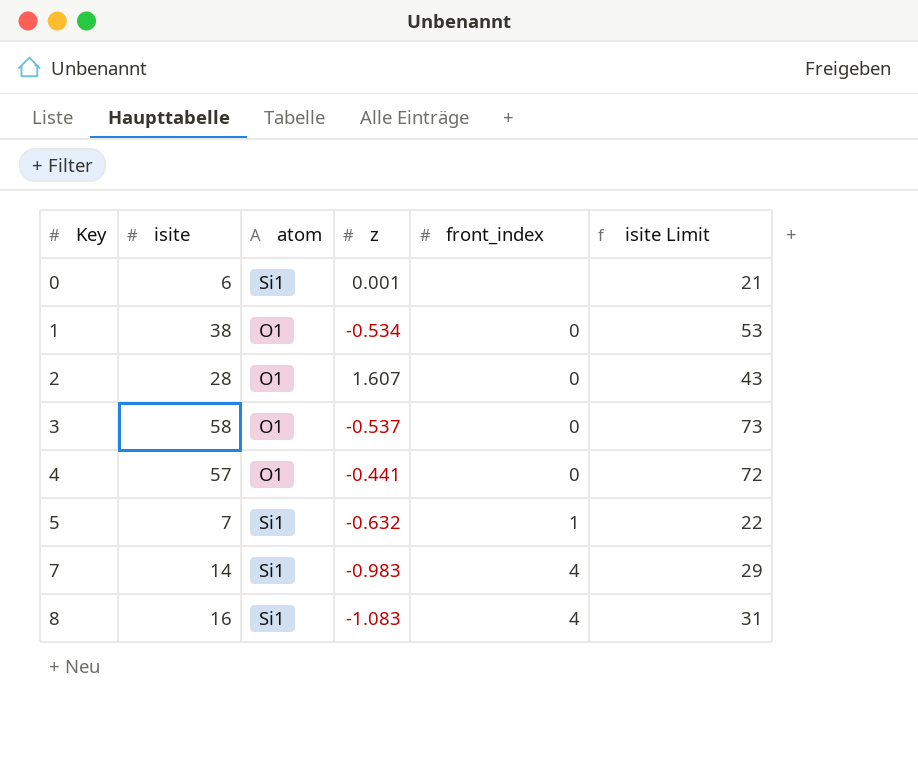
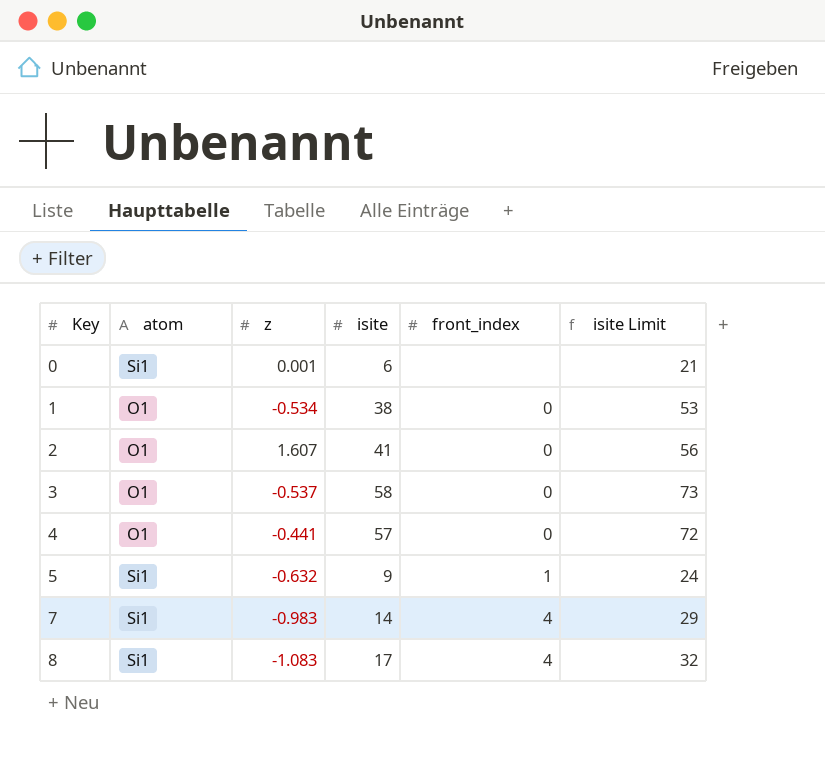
column isite | position: 2 -> 4
2 | isite: 28 -> 41
2 | isite Limit: 43 -> 56
5 | isite: 7 -> 9
5 | isite Limit: 22 -> 24
8 | isite: 16 -> 17
8 | isite Limit: 31 -> 32

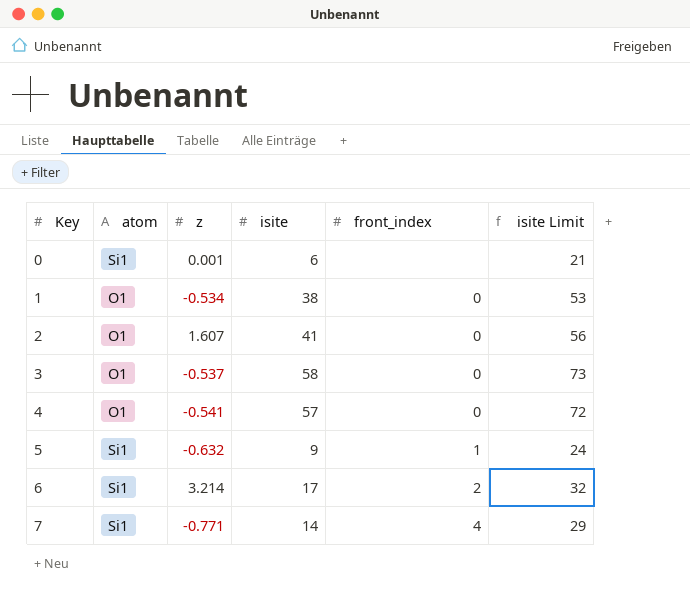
row 8: Si1 | -1.083 | 17 | 4 | 32 -> none
4 | z: -0.441 -> -0.541
row 6: none -> Si1 | 3.214 | 17 | 2 | 32
7 | z: -0.983 -> -0.771

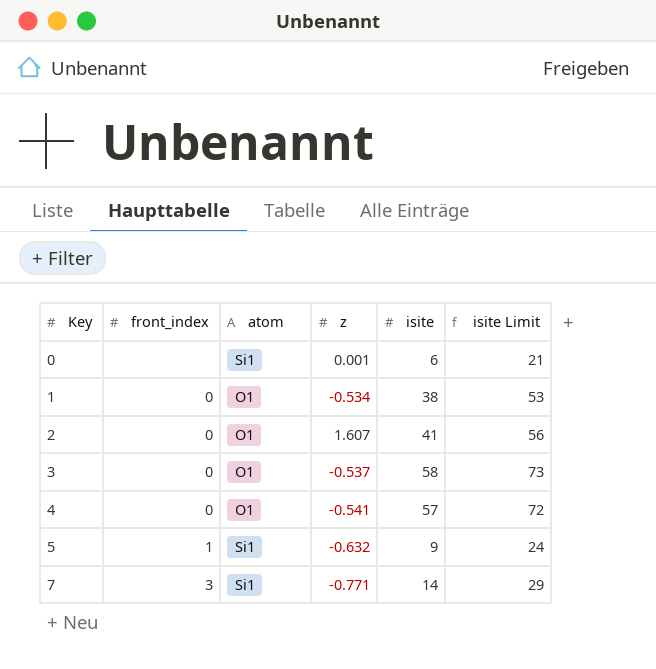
column front_index | position: 5 -> 2
row 6: Si1 | 3.214 | 17 | 2 | 32 -> none
7 | front_index: 4 -> 3

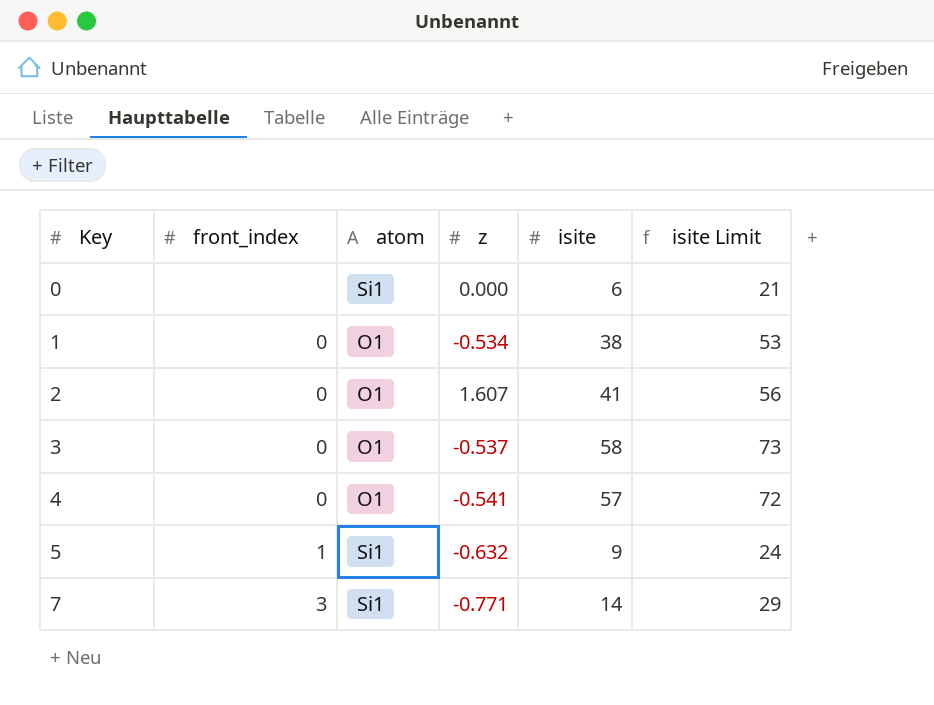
0 | z: 0.001 -> 0.000

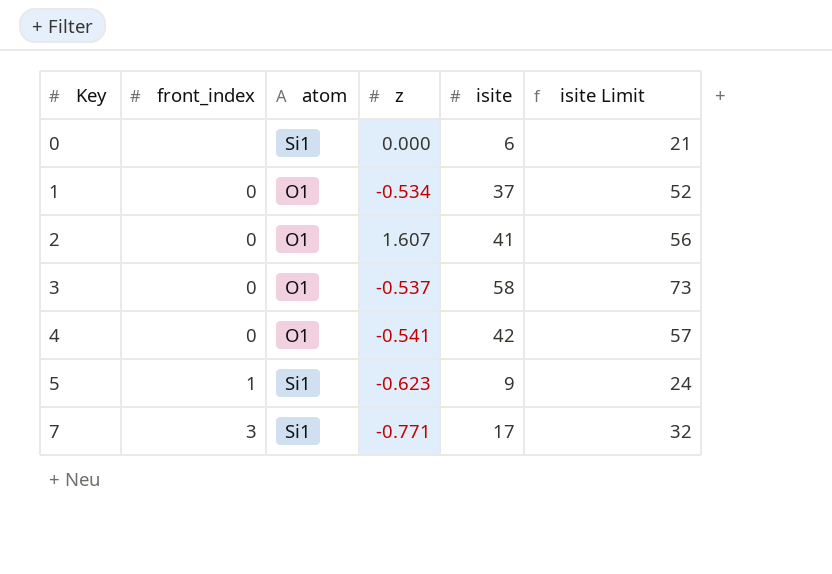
1 | isite: 38 -> 37
1 | isite Limit: 53 -> 52
4 | isite: 57 -> 42
4 | isite Limit: 72 -> 57
5 | z: -0.632 -> -0.623
7 | isite: 14 -> 17
7 | isite Limit: 29 -> 32

